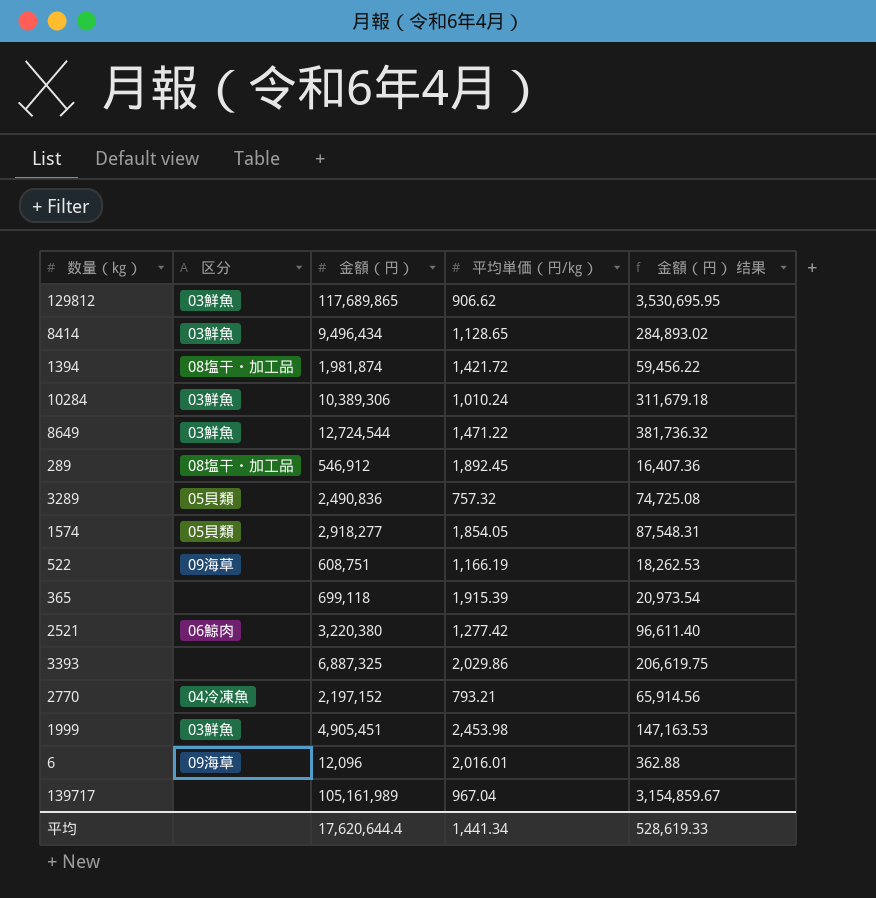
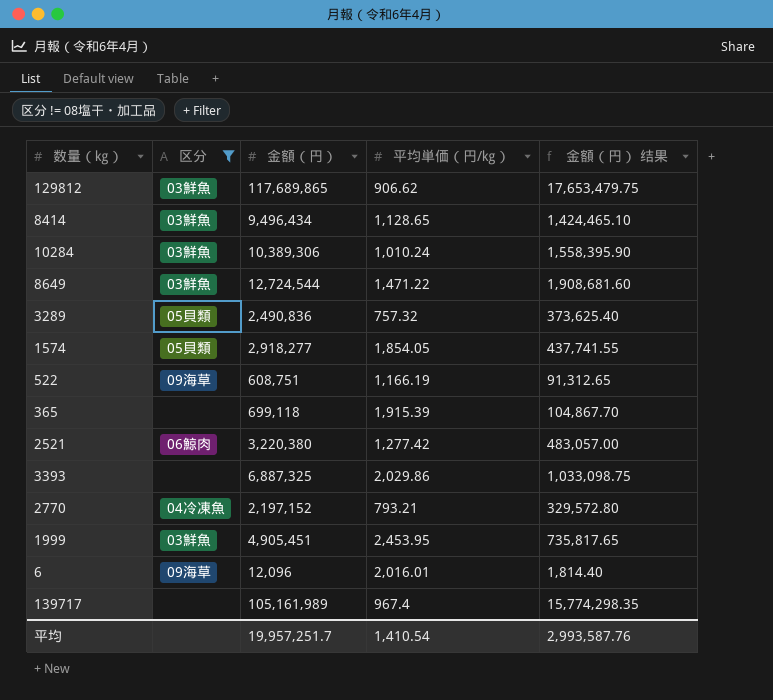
filter: none -> 区分 != 08塩干・加工品
column 金額（円） 结果 | formula: [金額（円）] * 0.03 -> [金額（円）] * 0.15
1999 | 平均単価（円/㎏）: 2,453.98 -> 2,453.95
139717 | 平均単価（円/㎏）: 967.04 -> 967.4
平均 | 金額（円）: 17,620,644.4 -> 19,957,251.7
平均 | 平均単価（円/㎏）: 1,441.34 -> 1,410.54
平均 | 金額（円） 结果: 528,619.33 -> 2,993,587.76

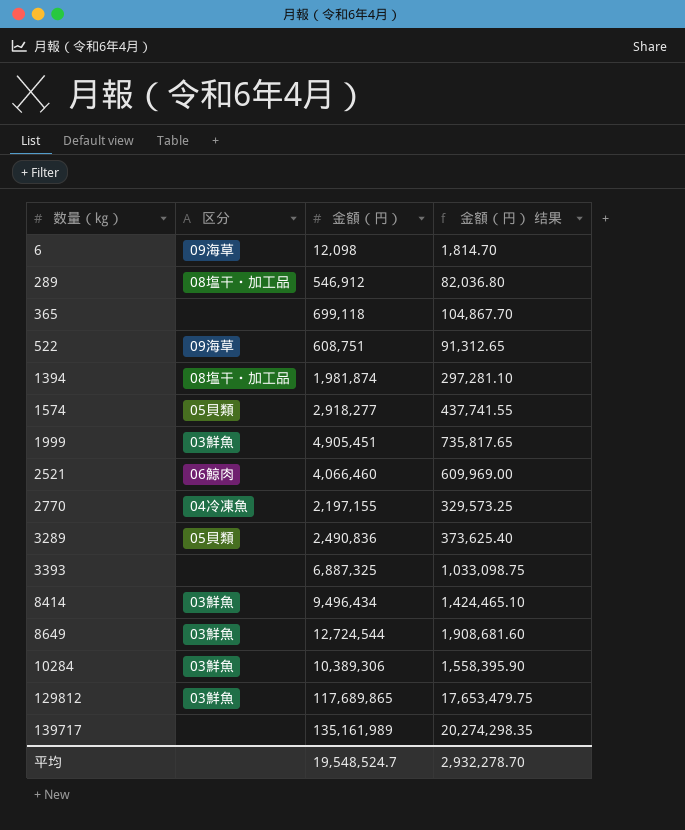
filter: 区分 != 08塩干・加工品 -> none
row order: none -> 数量（㎏） ascending
column 平均単価（円/㎏） | position: 4 -> none
6 | 金額（円）: 12,096 -> 12,098
6 | 金額（円） 结果: 1,814.40 -> 1,814.70
2521 | 金額（円）: 3,220,380 -> 4,066,460
2521 | 金額（円） 结果: 483,057.00 -> 609,969.00
2770 | 金額（円）: 2,197,152 -> 2,197,155
2770 | 金額（円） 结果: 329,572.80 -> 329,573.25
139717 | 金額（円）: 105,161,989 -> 135,161,989
139717 | 金額（円） 结果: 15,774,298.35 -> 20,274,298.35
平均 | 金額（円）: 19,957,251.7 -> 19,548,524.7
平均 | 金額（円） 结果: 2,993,587.76 -> 2,932,278.70

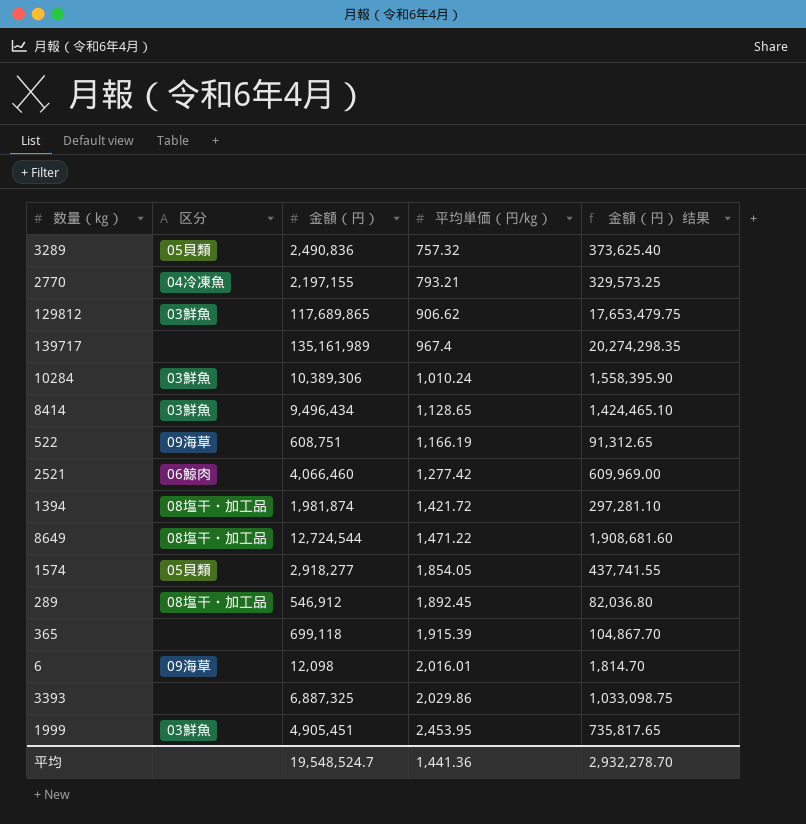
row order: 数量（㎏） ascending -> 平均単価（円/㎏） ascending
column 平均単価（円/㎏） | position: none -> 4
8649 | 区分: 03鮮魚 -> 08塩干・加工品

